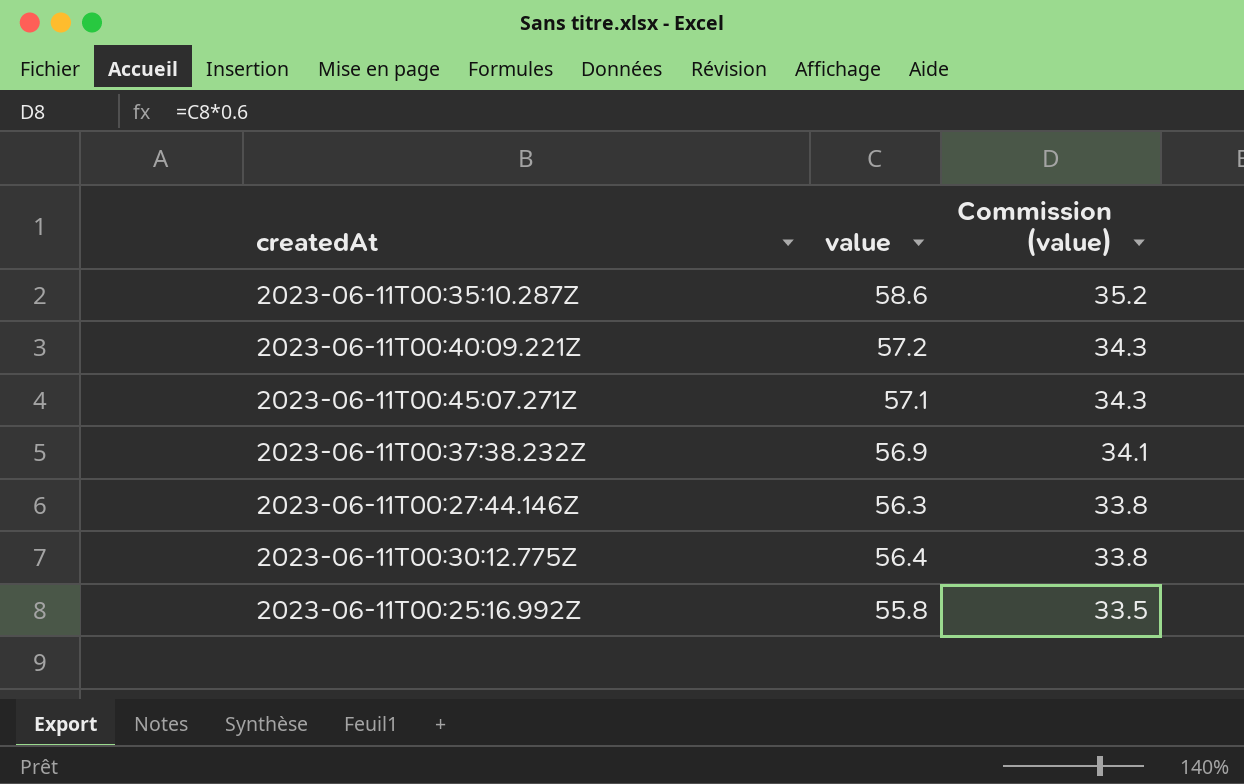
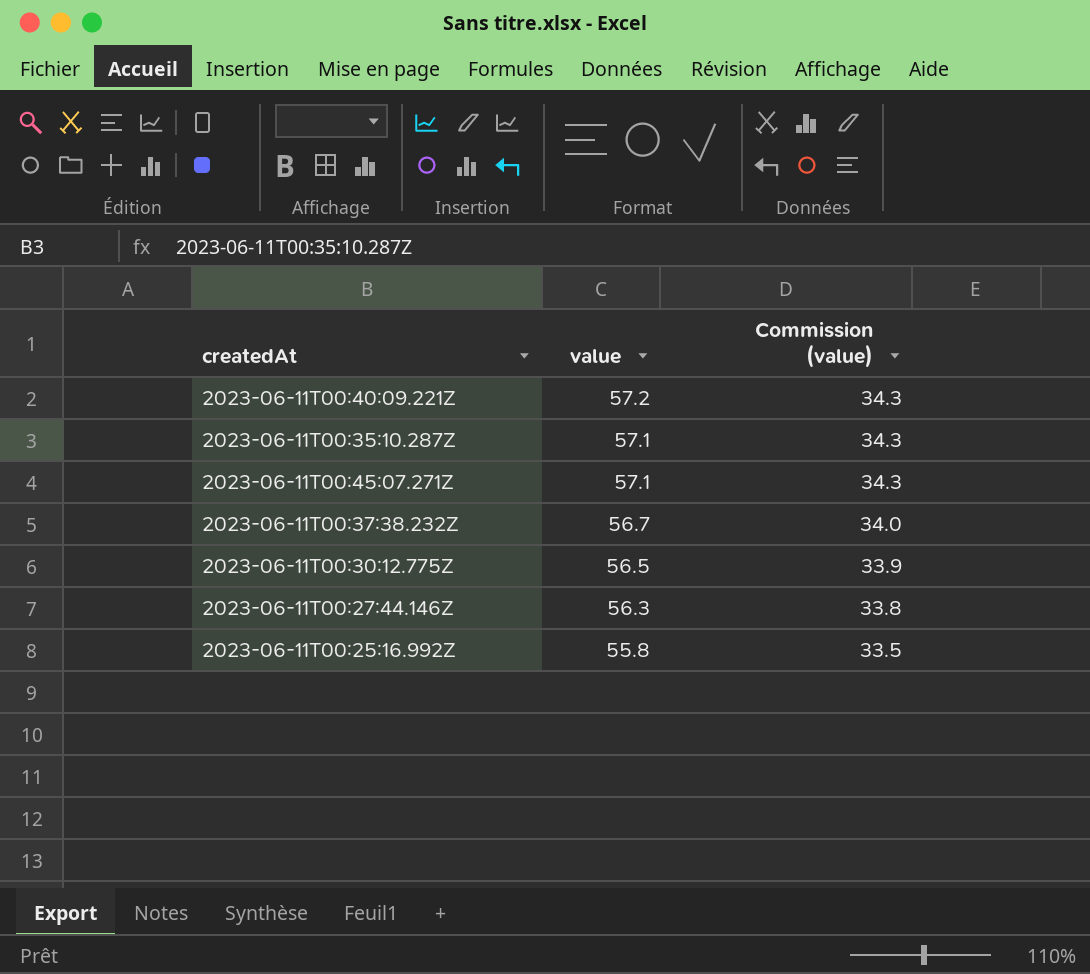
row order: Commission (value) descending -> value descending
2023-06-11T00:35:10.287Z | value: 58.6 -> 57.1
2023-06-11T00:35:10.287Z | Commission (value): 35.2 -> 34.3
2023-06-11T00:37:38.232Z | value: 56.9 -> 56.7
2023-06-11T00:37:38.232Z | Commission (value): 34.1 -> 34.0
2023-06-11T00:30:12.775Z | value: 56.4 -> 56.5
2023-06-11T00:30:12.775Z | Commission (value): 33.8 -> 33.9

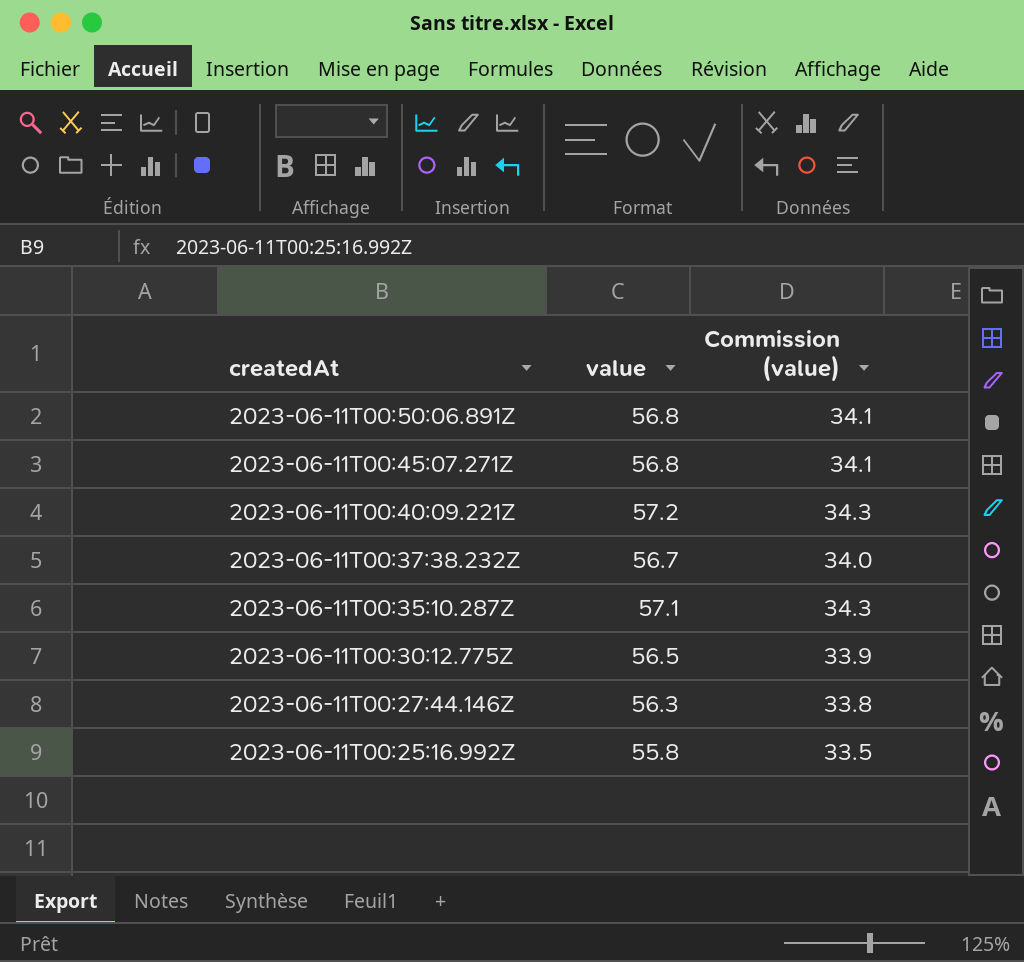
row order: value descending -> createdAt descending
row 2023-06-11T00:50:06.891Z: none -> 56.8 | 34.1
2023-06-11T00:45:07.271Z | value: 57.1 -> 56.8
2023-06-11T00:45:07.271Z | Commission (value): 34.3 -> 34.1

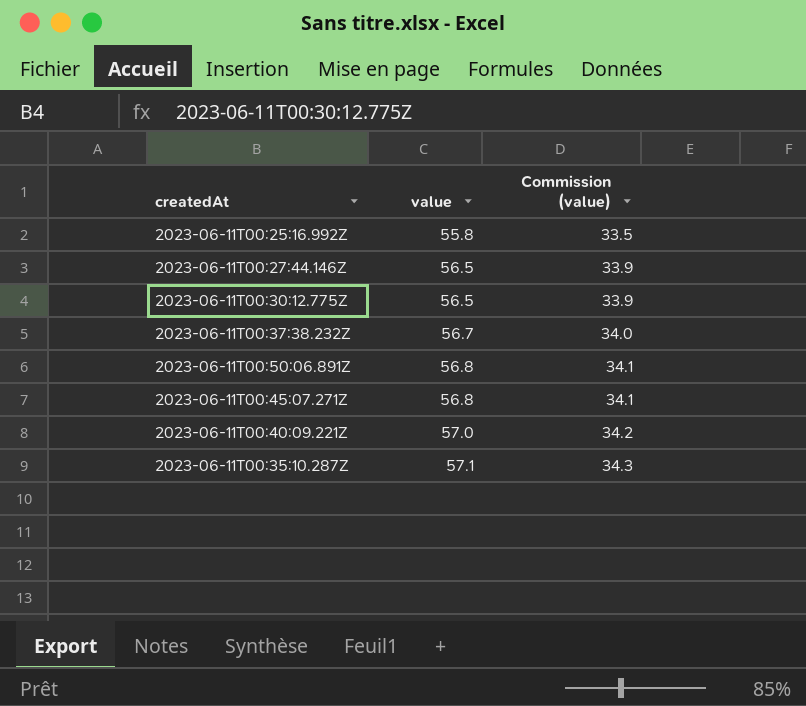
row order: createdAt descending -> value ascending
2023-06-11T00:27:44.146Z | value: 56.3 -> 56.5
2023-06-11T00:27:44.146Z | Commission (value): 33.8 -> 33.9
2023-06-11T00:40:09.221Z | value: 57.2 -> 57.0
2023-06-11T00:40:09.221Z | Commission (value): 34.3 -> 34.2

